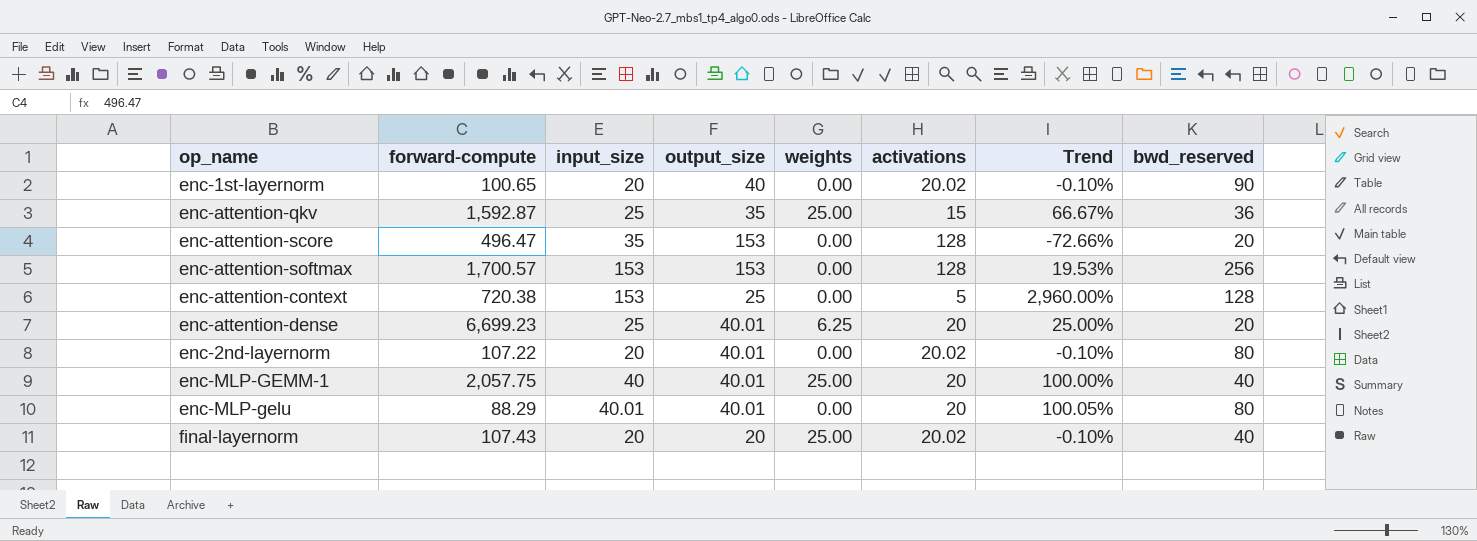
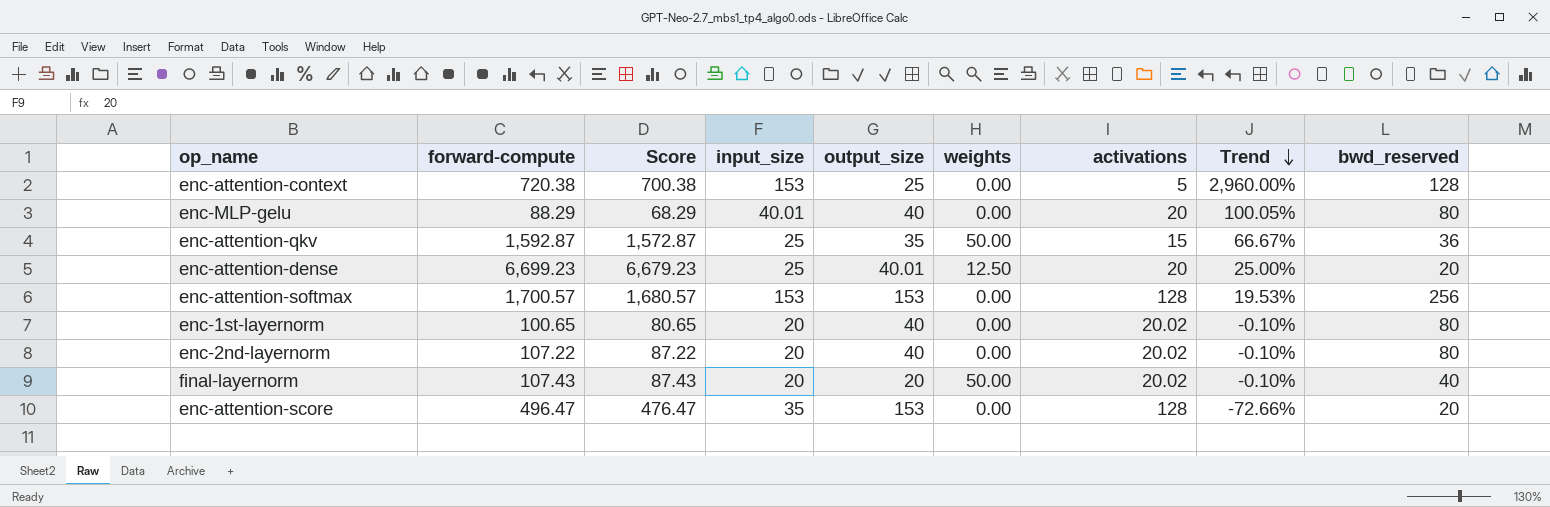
row order: none -> Trend descending
column Score | formula: none -> [forward-compute] - 20
row enc-MLP-GEMM-1: 2,057.75 | 40 | 40.01 | 25.00 | 20 | 100.00% | 40 -> none
enc-MLP-gelu | output_size: 40.01 -> 40
enc-attention-qkv | weights: 25.00 -> 50.00
enc-attention-dense | weights: 6.25 -> 12.50
enc-1st-layernorm | bwd_reserved: 90 -> 80
enc-2nd-layernorm | output_size: 40.01 -> 40
final-layernorm | weights: 25.00 -> 50.00

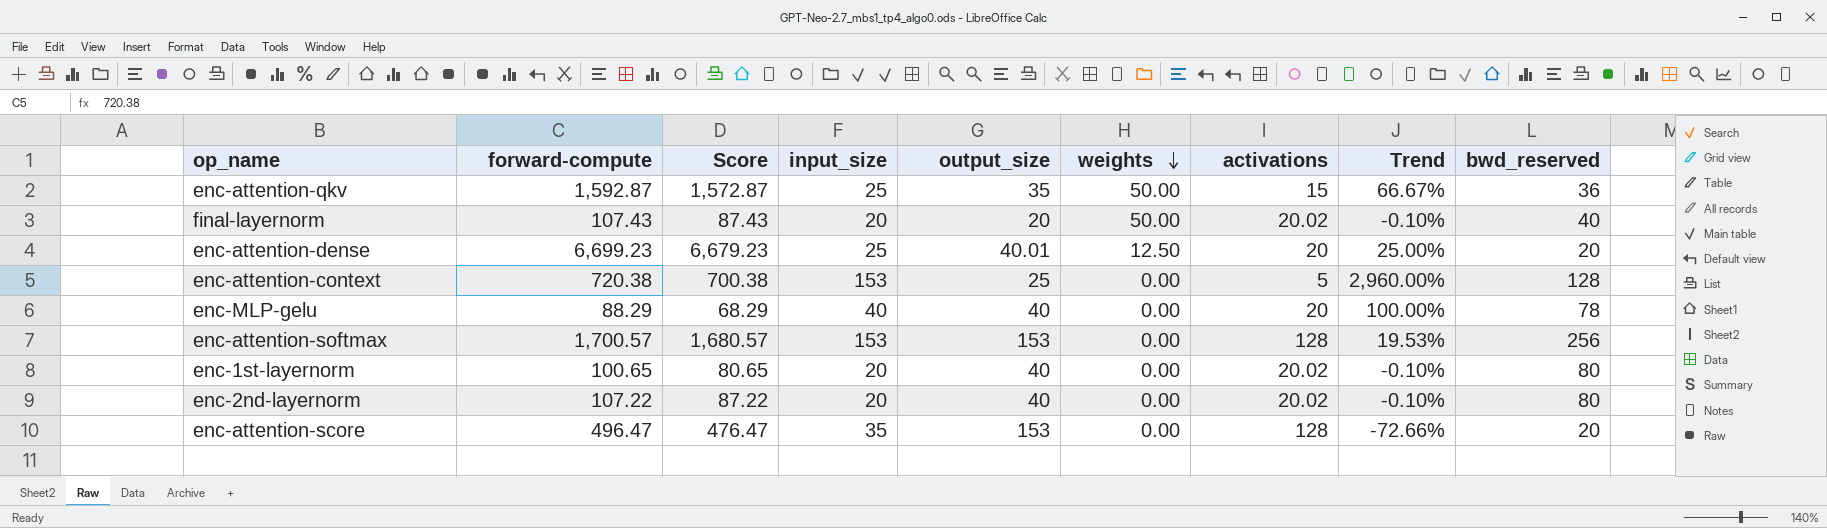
row order: Trend descending -> weights descending
enc-MLP-gelu | input_size: 40.01 -> 40
enc-MLP-gelu | Trend: 100.05% -> 100.00%
enc-MLP-gelu | bwd_reserved: 80 -> 78

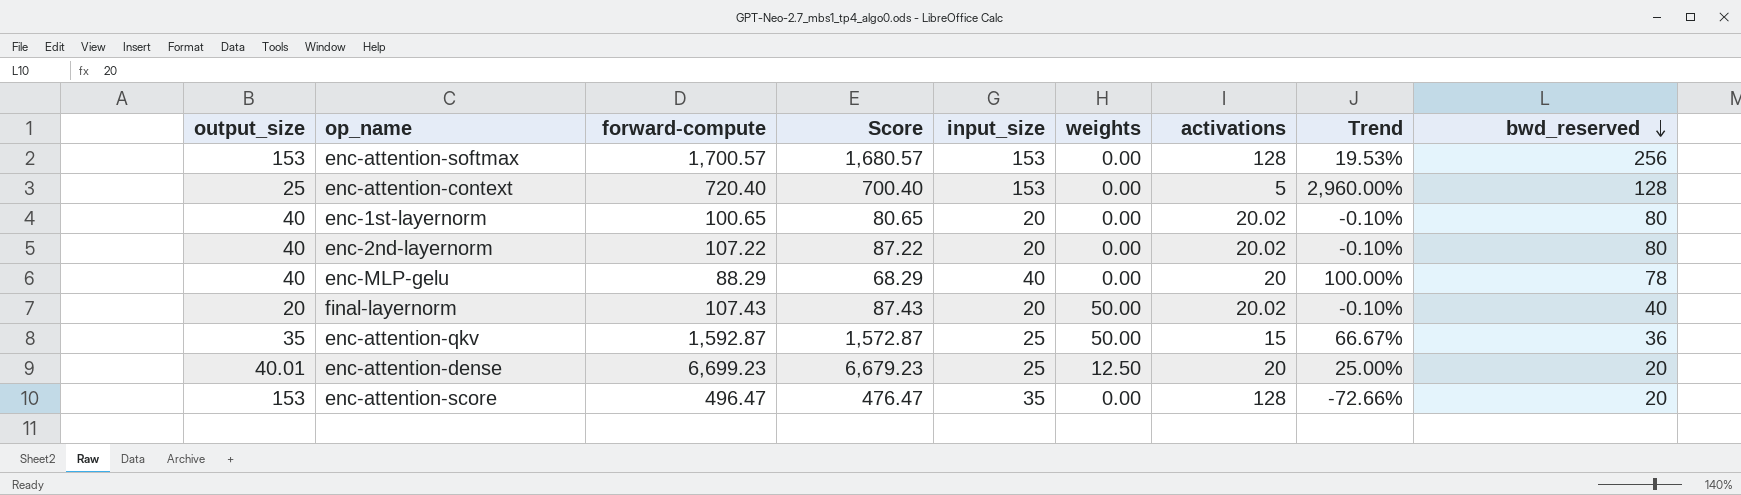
row order: weights descending -> bwd_reserved descending
column output_size | position: 5 -> 1
enc-attention-context | forward-compute: 720.38 -> 720.40
enc-attention-context | Score: 700.38 -> 700.40

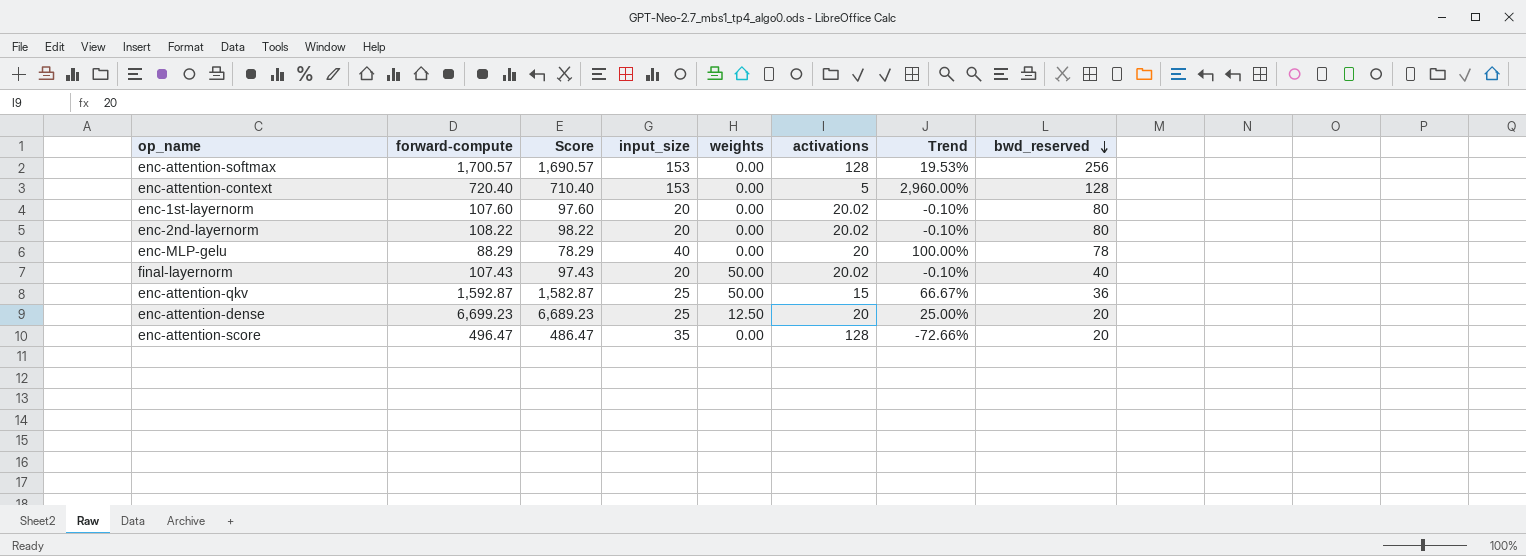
column output_size | position: 1 -> none
column Score | formula: [forward-compute] - 20 -> [forward-compute] - 10
enc-1st-layernorm | forward-compute: 100.65 -> 107.60
enc-2nd-layernorm | forward-compute: 107.22 -> 108.22

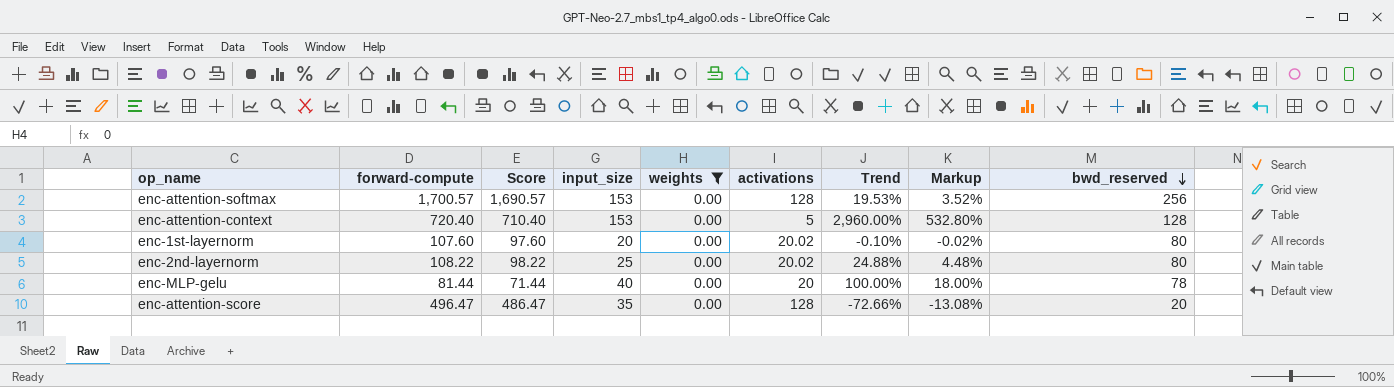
filter: none -> weights = 0.00
column Markup | formula: none -> [Trend] * 0.18
enc-2nd-layernorm | input_size: 20 -> 25
enc-2nd-layernorm | Trend: -0.10% -> 24.88%
enc-MLP-gelu | forward-compute: 88.29 -> 81.44
enc-MLP-gelu | Score: 78.29 -> 71.44

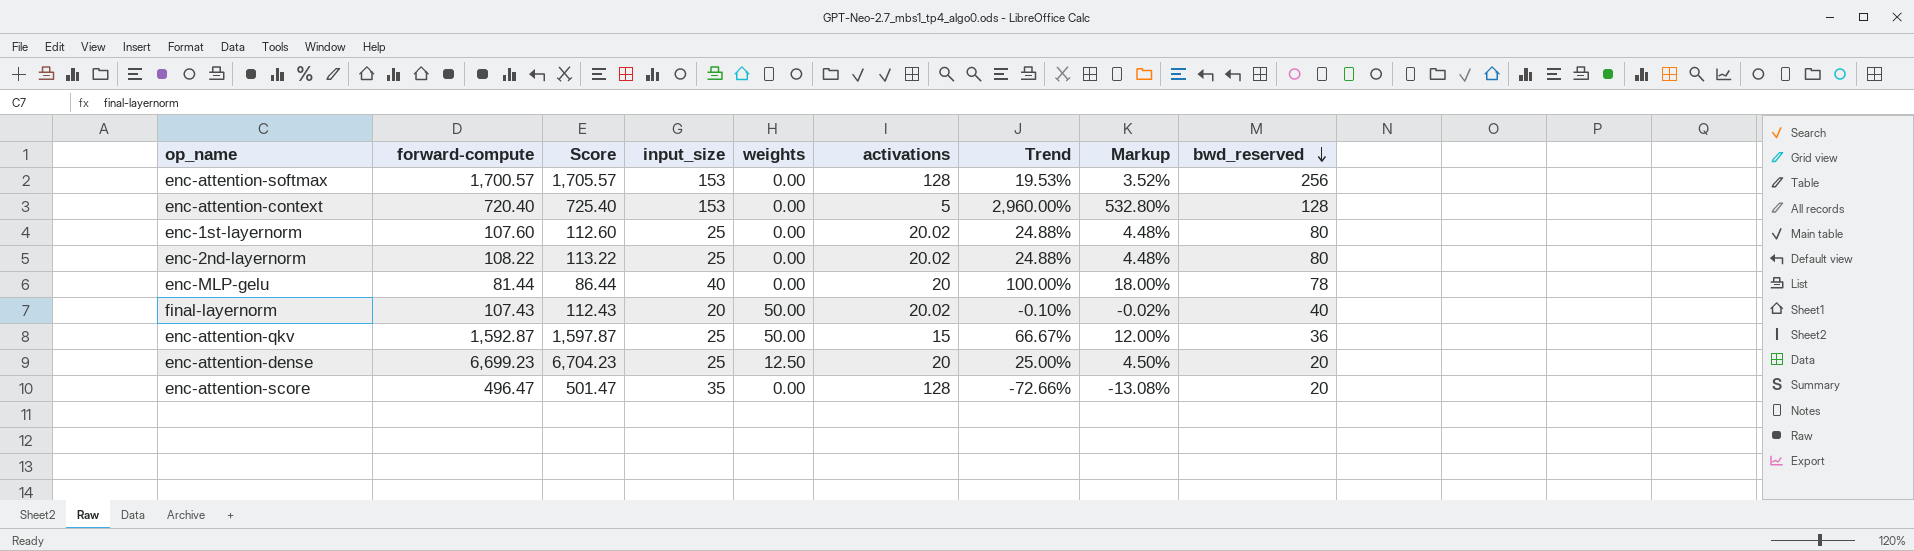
filter: weights = 0.00 -> none
column Score | formula: [forward-compute] - 10 -> [forward-compute] + 5
enc-1st-layernorm | input_size: 20 -> 25
enc-1st-layernorm | Trend: -0.10% -> 24.88%
enc-1st-layernorm | Markup: -0.02% -> 4.48%

